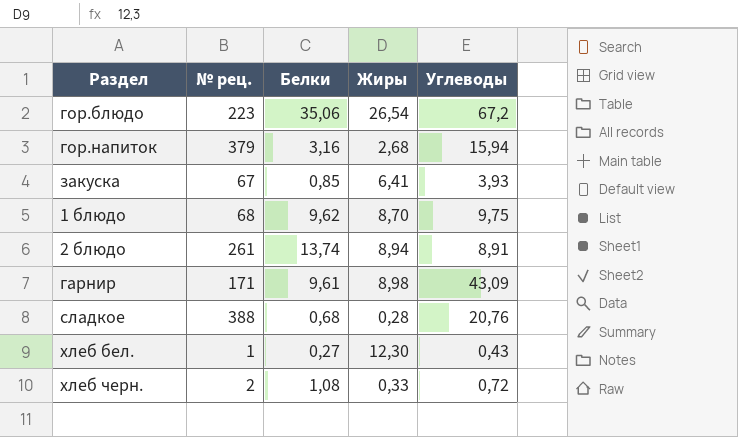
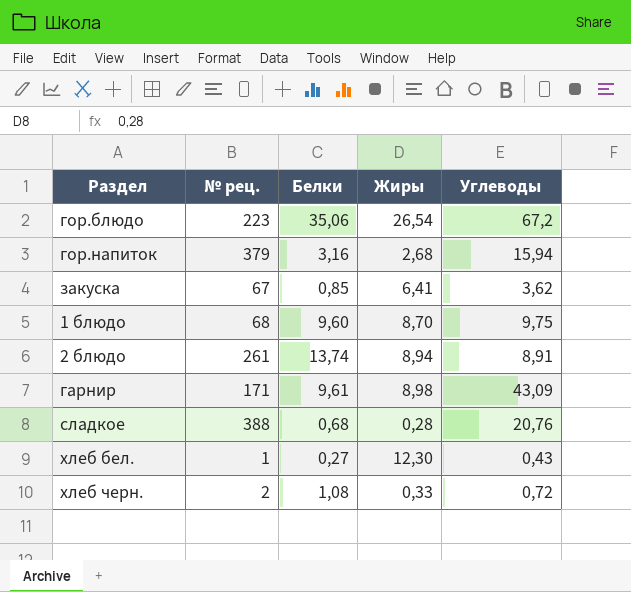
закуска | Углеводы: 3,93 -> 3,62
1 блюдо | Белки: 9,62 -> 9,60

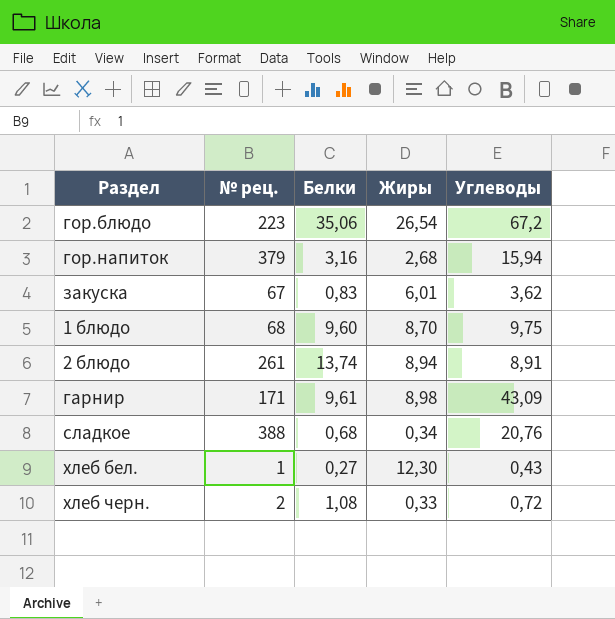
закуска | Белки: 0,85 -> 0,83
закуска | Жиры: 6,41 -> 6,01
сладкое | Жиры: 0,28 -> 0,34

